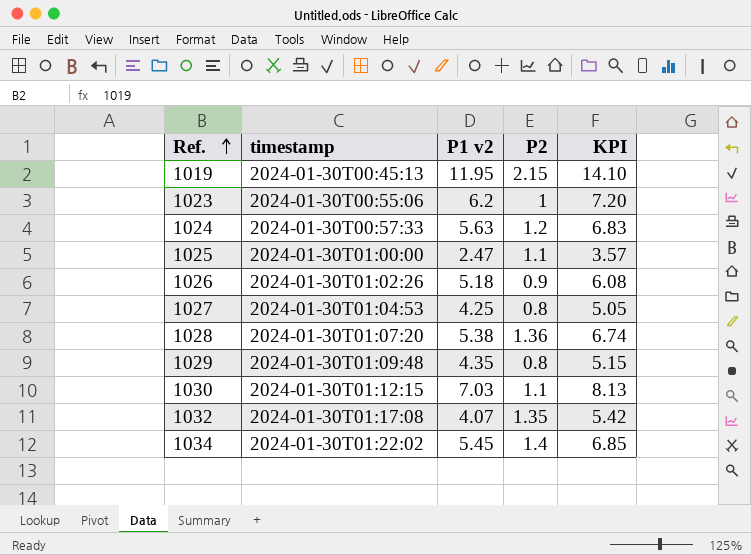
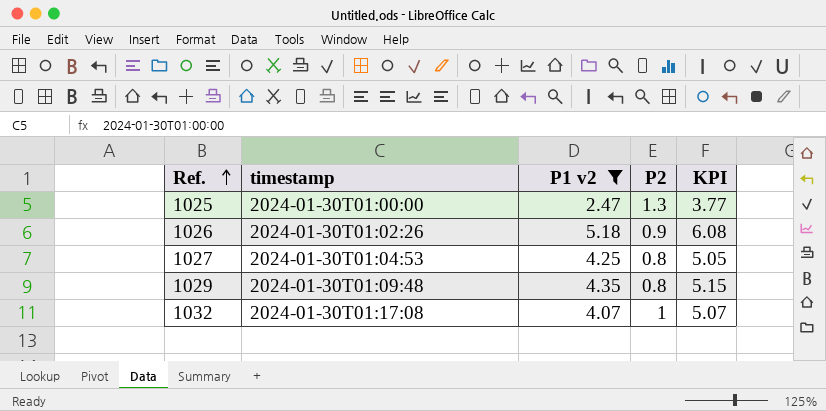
filter: none -> P1 v2 <= 5.18
1025 | P2: 1.1 -> 1.3
1025 | KPI: 3.57 -> 3.77
1032 | P2: 1.35 -> 1
1032 | KPI: 5.42 -> 5.07

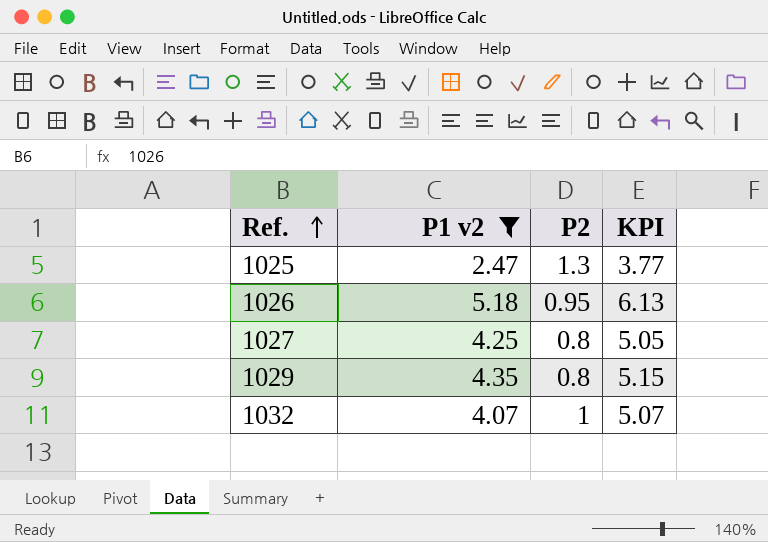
column timestamp | position: 2 -> none
1026 | P2: 0.9 -> 0.95
1026 | KPI: 6.08 -> 6.13

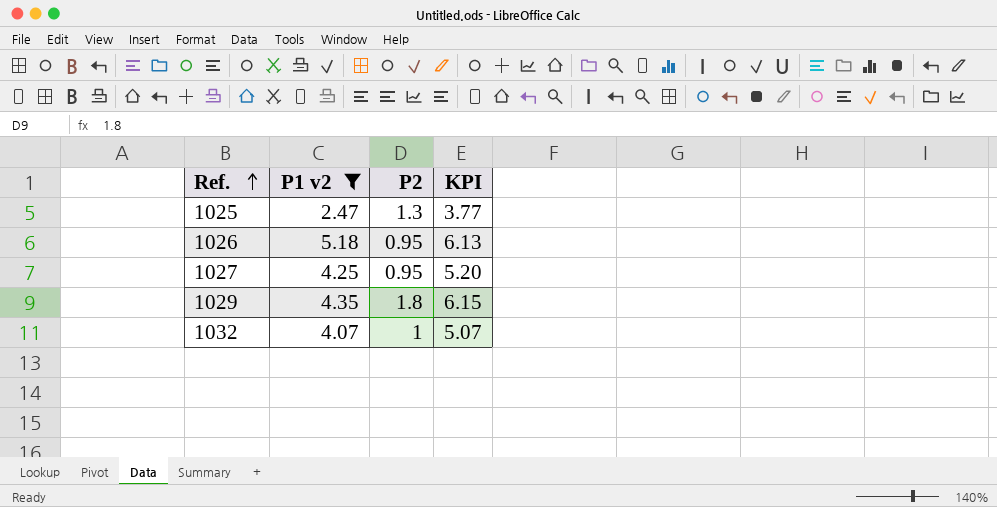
1027 | P2: 0.8 -> 0.95
1027 | KPI: 5.05 -> 5.20
1029 | P2: 0.8 -> 1.8
1029 | KPI: 5.15 -> 6.15

